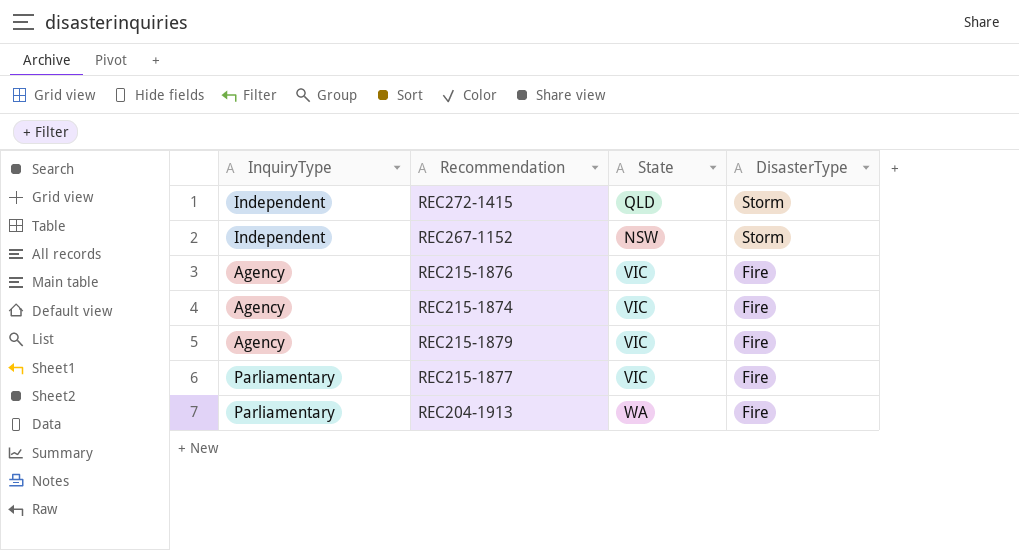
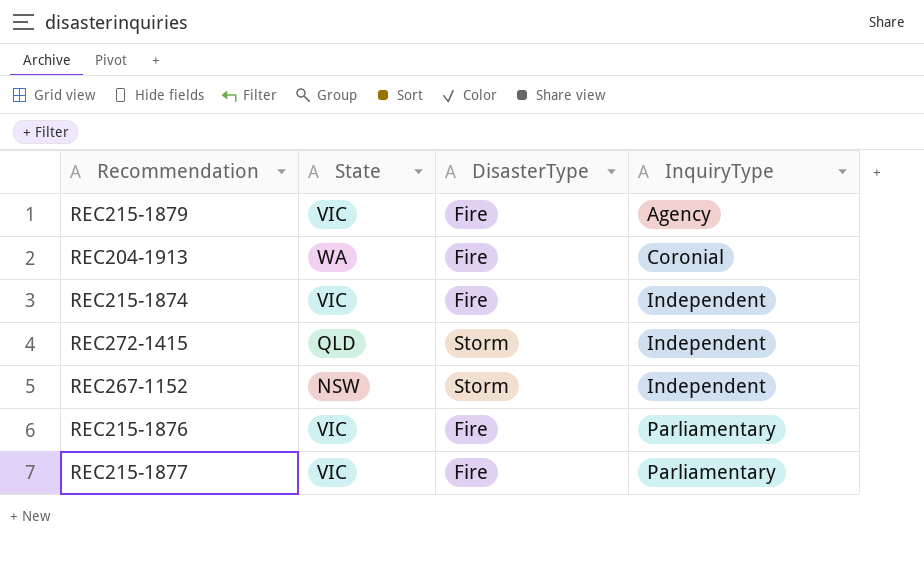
row order: DisasterType descending -> InquiryType ascending
column InquiryType | position: 1 -> 4
REC204-1913 | InquiryType: Parliamentary -> Coronial
REC215-1874 | InquiryType: Agency -> Independent
REC215-1876 | InquiryType: Agency -> Parliamentary

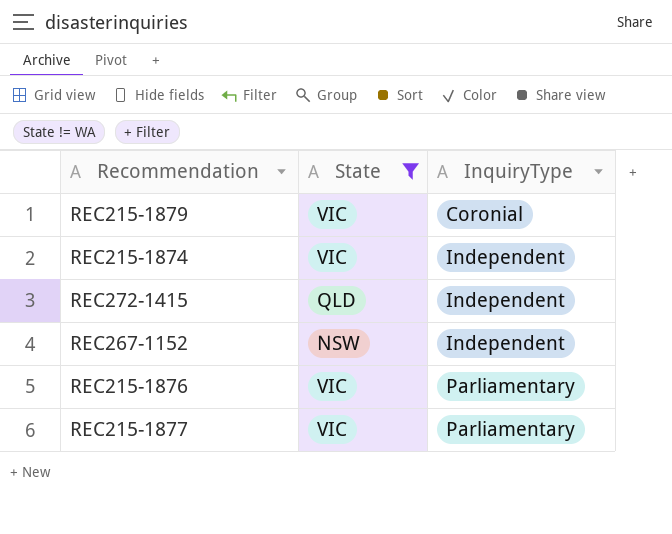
filter: none -> State != WA
column DisasterType | position: 3 -> none
REC215-1879 | InquiryType: Agency -> Coronial

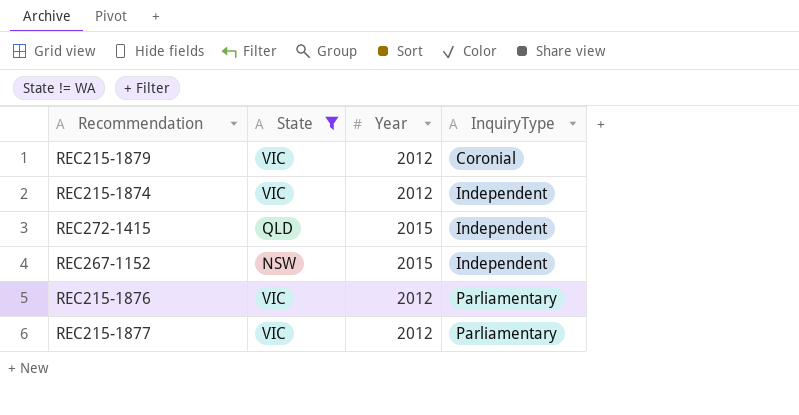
column Year | position: none -> 3

